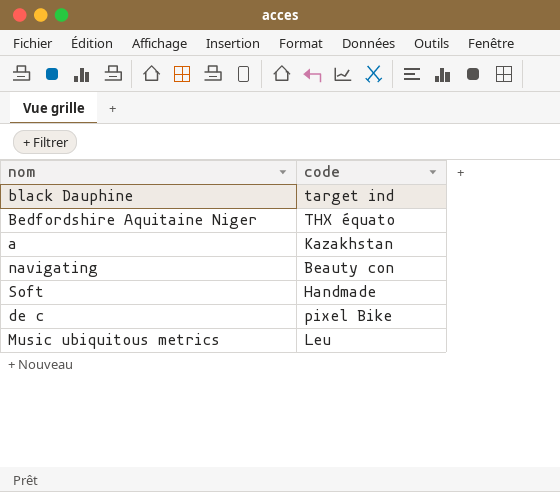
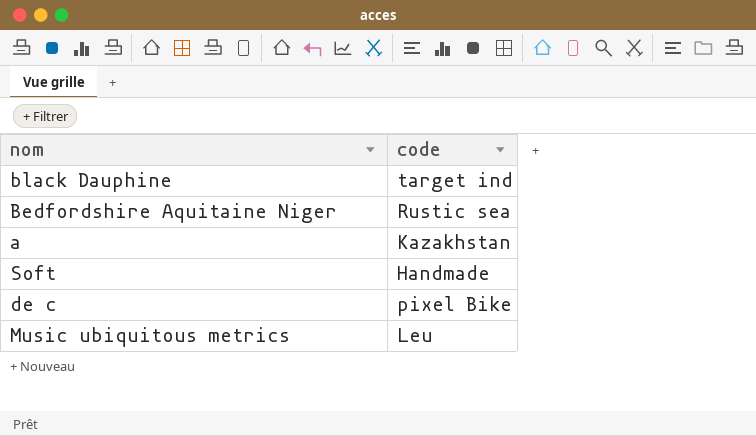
row navigating: Beauty con -> none
Bedfordshire Aquitaine Niger | code: THX équato -> Rustic sea

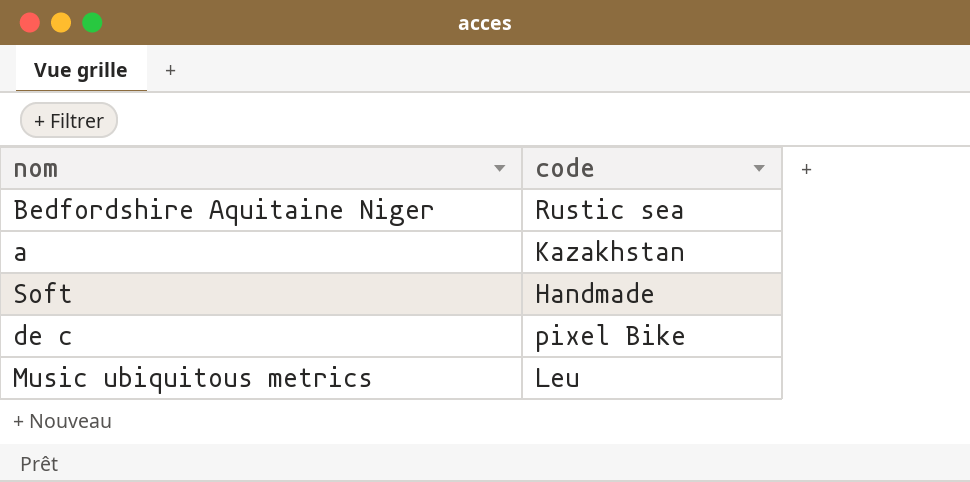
row black Dauphine: target ind -> none

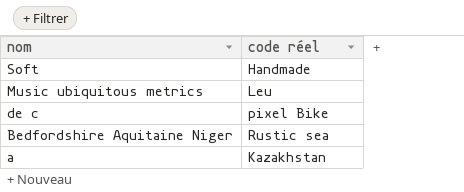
row order: none -> nom descending
column name: code -> code réel

